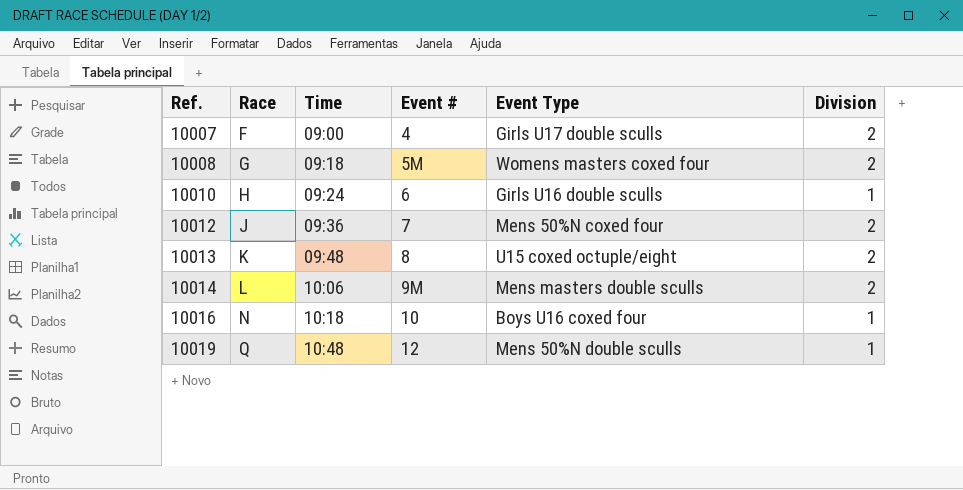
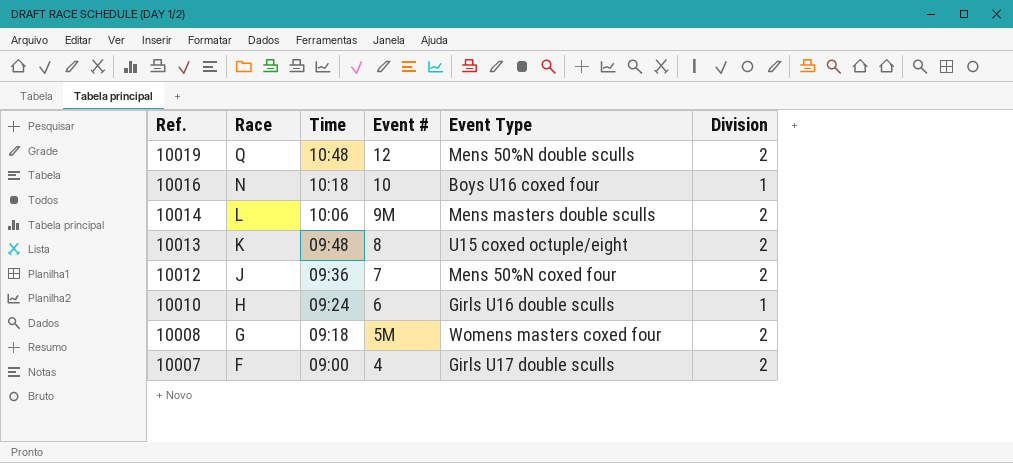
row order: Ref. ascending -> Ref. descending
10019 | Division: 1 -> 2

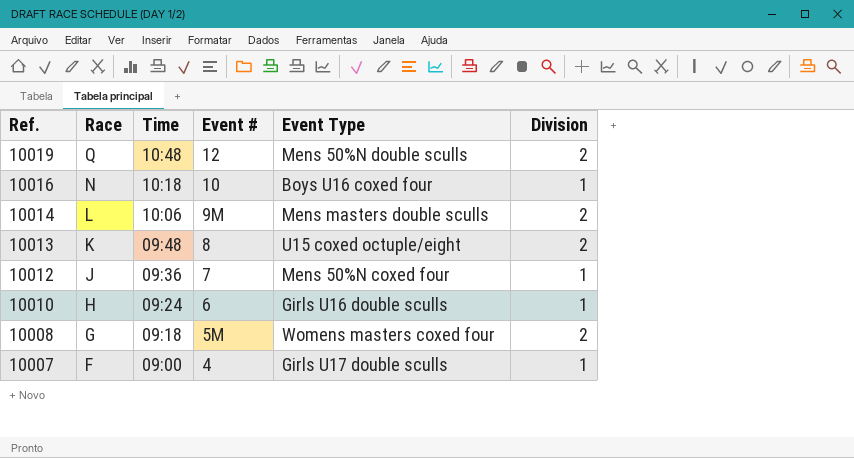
10012 | Division: 2 -> 1
10007 | Division: 2 -> 1

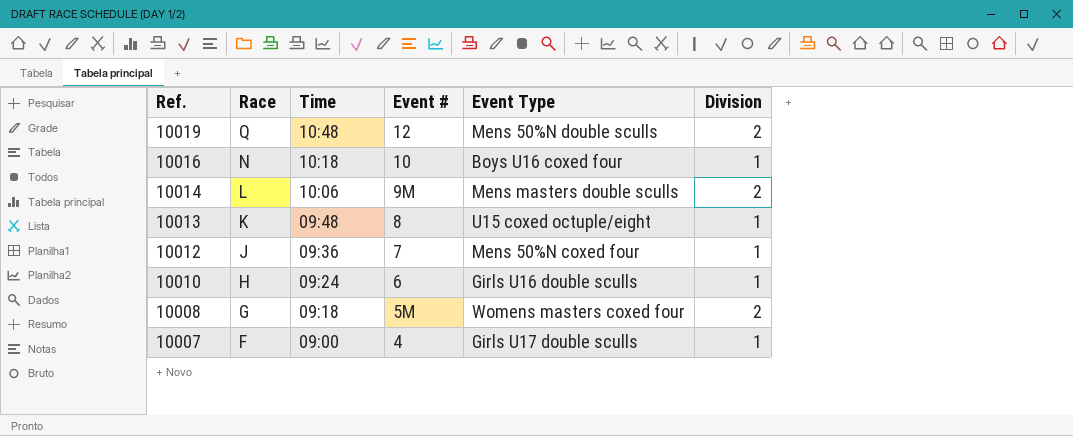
10013 | Division: 2 -> 1

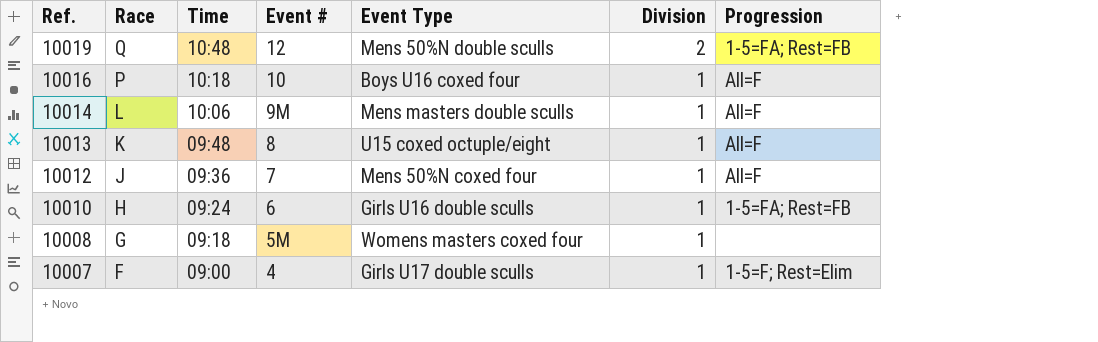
column Progression | position: none -> 7
10016 | Race: N -> P
10014 | Division: 2 -> 1
10008 | Division: 2 -> 1

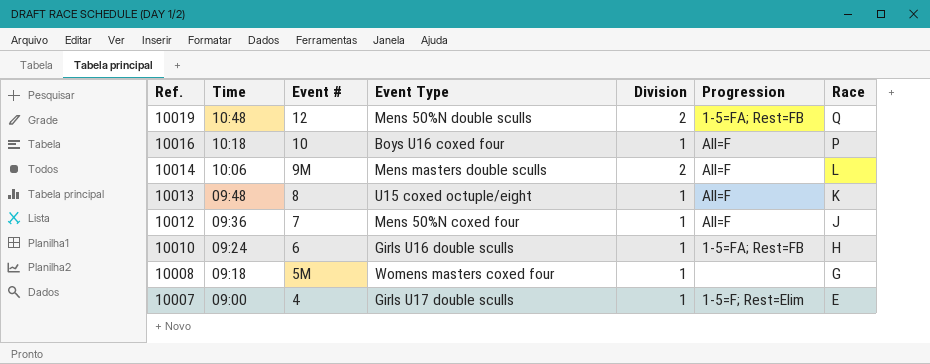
column Race | position: 2 -> 7
10014 | Division: 1 -> 2
10007 | Race: F -> E

